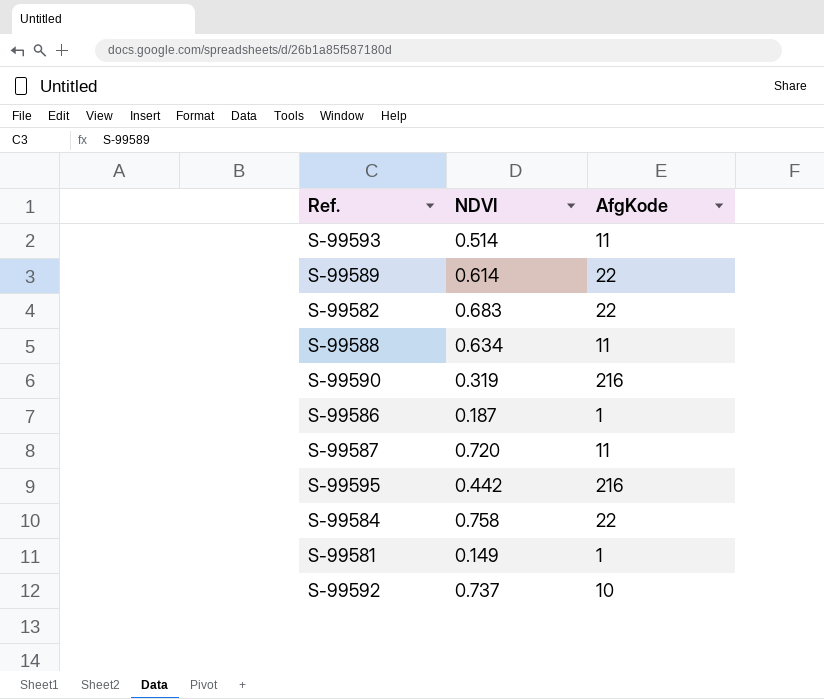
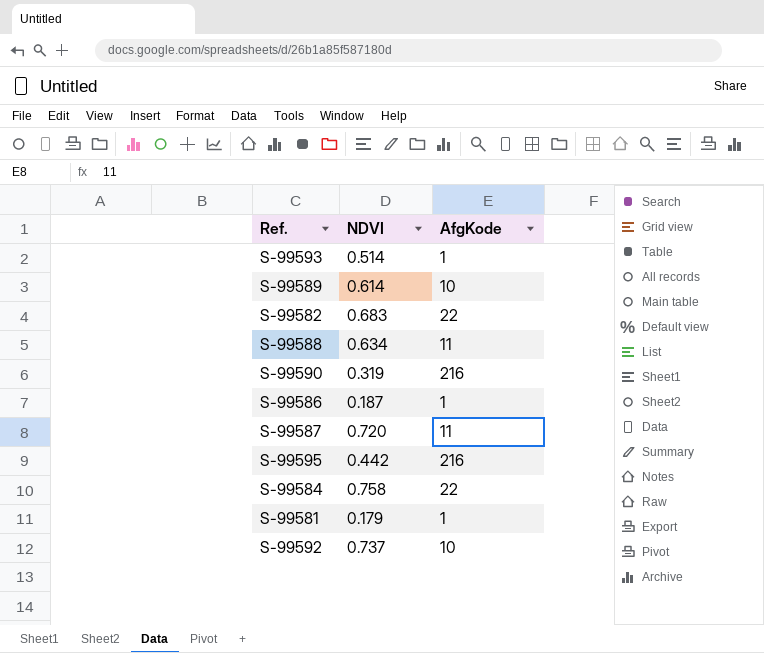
S-99593 | AfgKode: 11 -> 1
S-99589 | AfgKode: 22 -> 10
S-99581 | NDVI: 0.149 -> 0.179

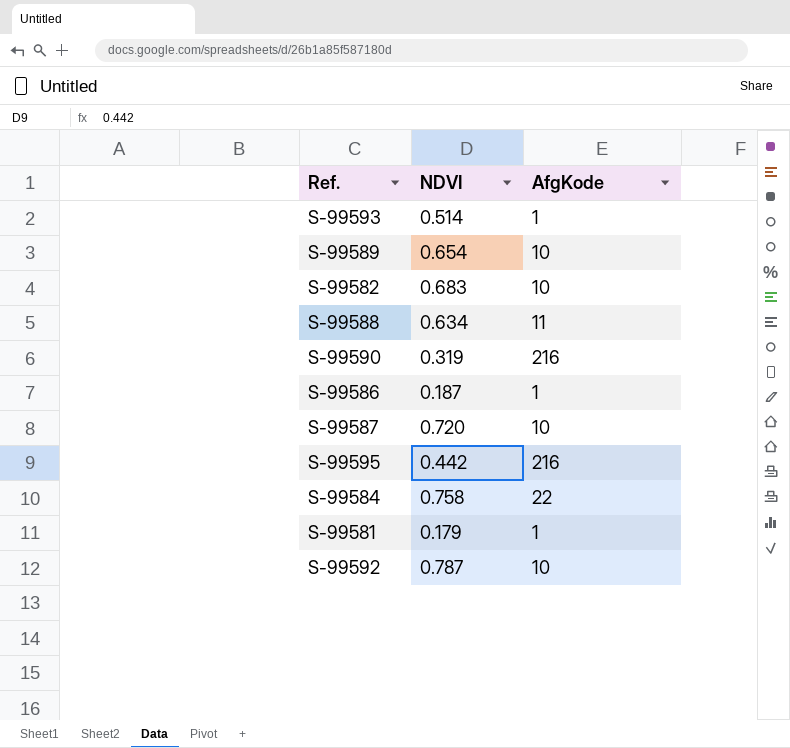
S-99589 | NDVI: 0.614 -> 0.654
S-99582 | AfgKode: 22 -> 10
S-99587 | AfgKode: 11 -> 10
S-99592 | NDVI: 0.737 -> 0.787

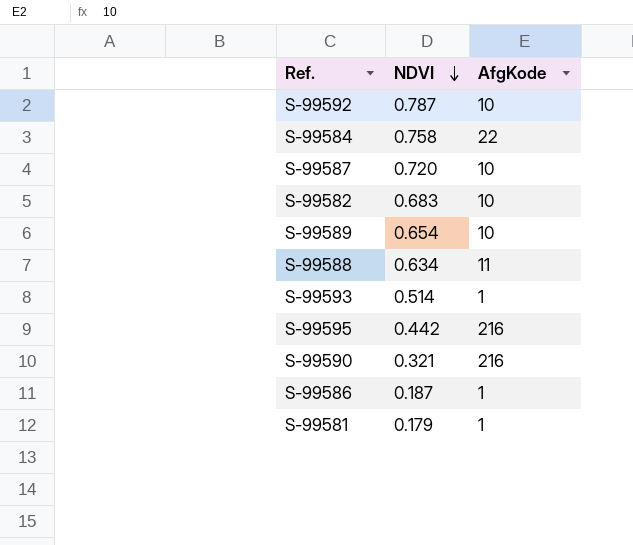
row order: none -> NDVI descending
S-99590 | NDVI: 0.319 -> 0.321

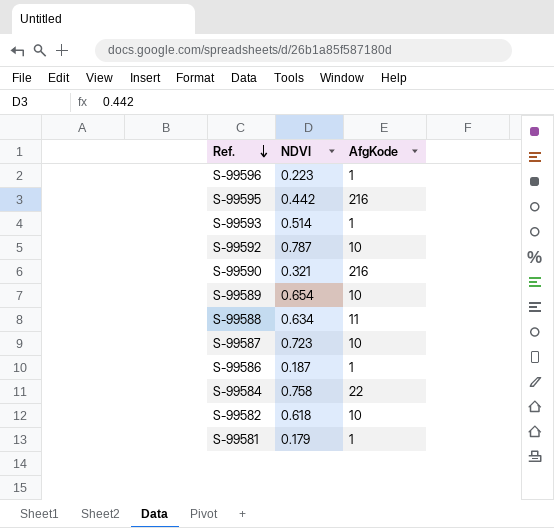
row order: NDVI descending -> Ref. descending
row S-99596: none -> 0.223 | 1
S-99587 | NDVI: 0.720 -> 0.723
S-99582 | NDVI: 0.683 -> 0.618

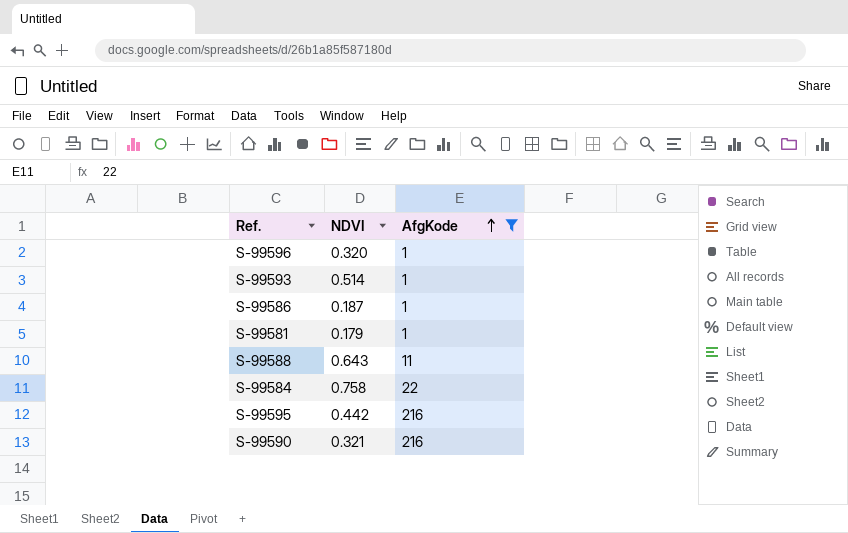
filter: none -> AfgKode != 10
row order: Ref. descending -> AfgKode ascending
S-99596 | NDVI: 0.223 -> 0.320
S-99588 | NDVI: 0.634 -> 0.643

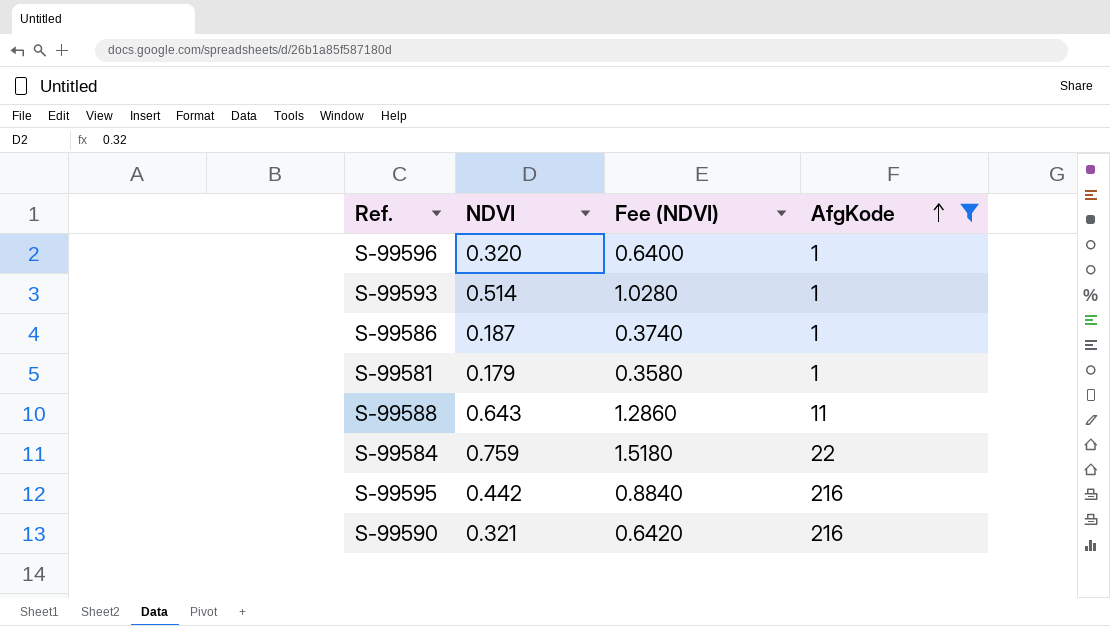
column Fee (NDVI) | formula: none -> [NDVI] * 2
S-99584 | NDVI: 0.758 -> 0.759

